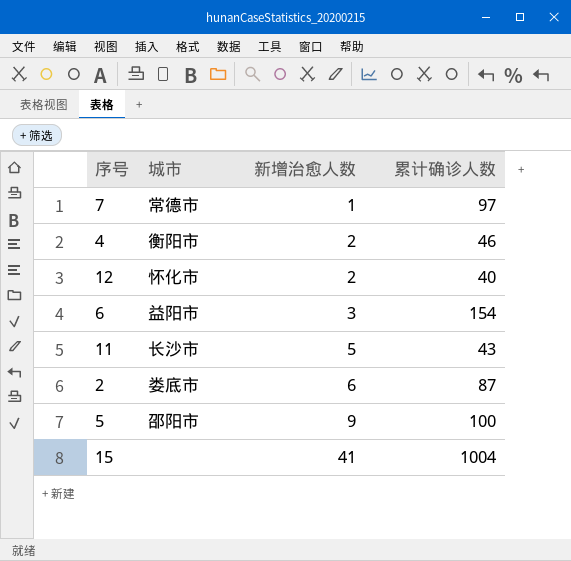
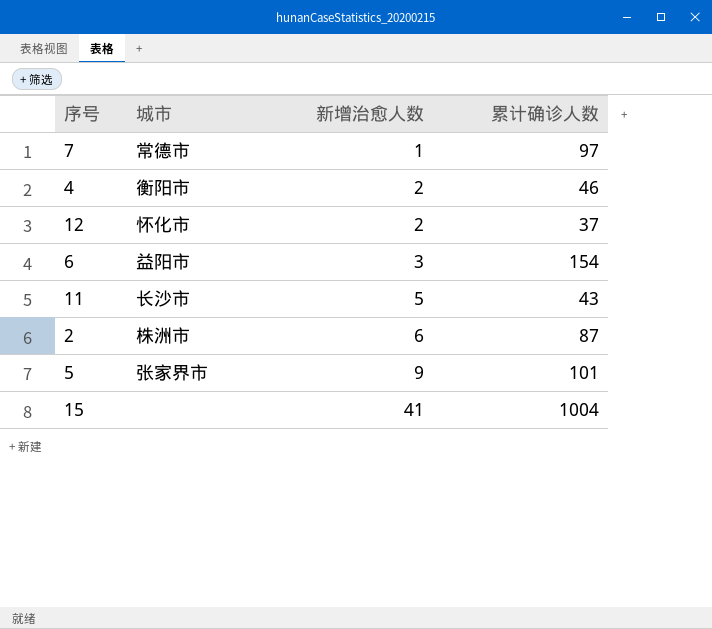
12 | 累计确诊人数: 40 -> 37
2 | 城市: 娄底市 -> 株洲市
5 | 城市: 邵阳市 -> 张家界市
5 | 累计确诊人数: 100 -> 101

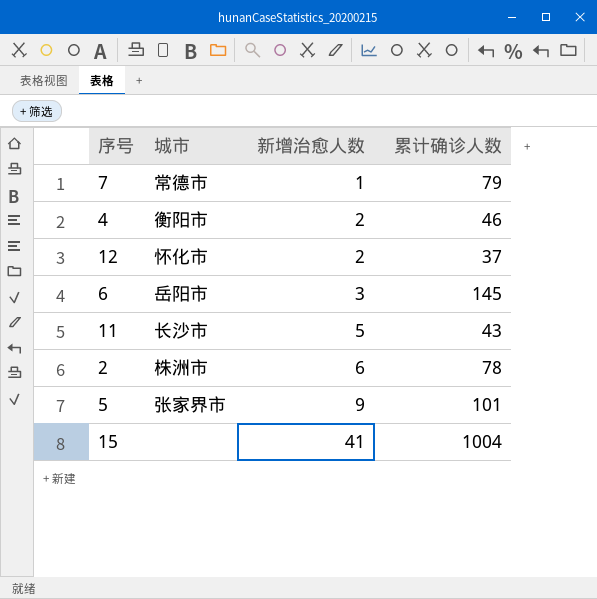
7 | 累计确诊人数: 97 -> 79
6 | 城市: 益阳市 -> 岳阳市
6 | 累计确诊人数: 154 -> 145
2 | 累计确诊人数: 87 -> 78

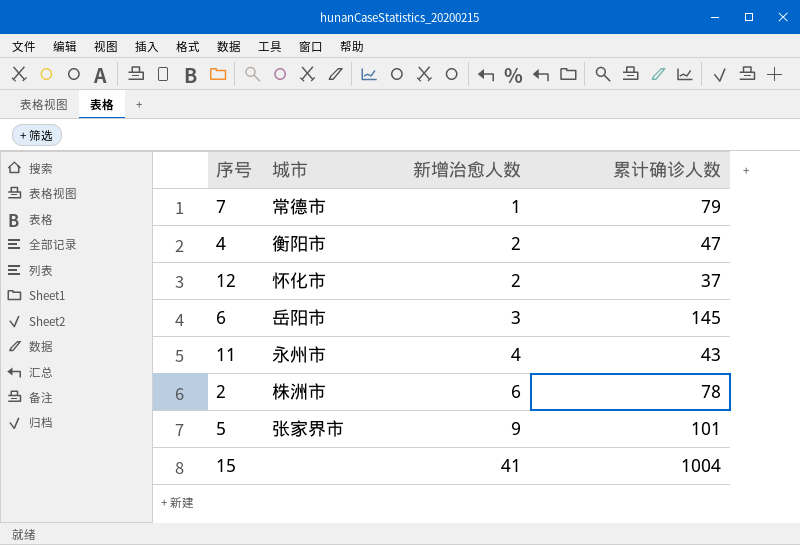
4 | 累计确诊人数: 46 -> 47
11 | 城市: 长沙市 -> 永州市
11 | 新增治愈人数: 5 -> 4

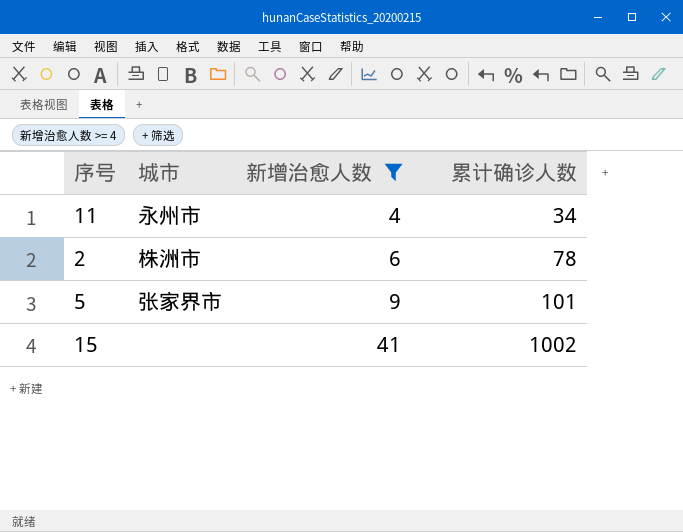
filter: none -> 新增治愈人数 >= 4
11 | 累计确诊人数: 43 -> 34
15 | 累计确诊人数: 1004 -> 1002

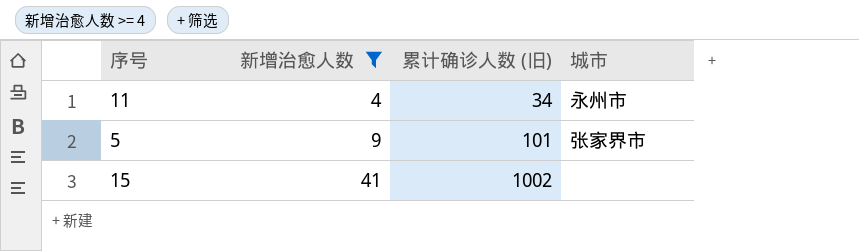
column name: 累计确诊人数 -> 累计确诊人数 (旧)
column 城市 | position: 2 -> 4
row 2: 株洲市 | 6 | 78 -> none

